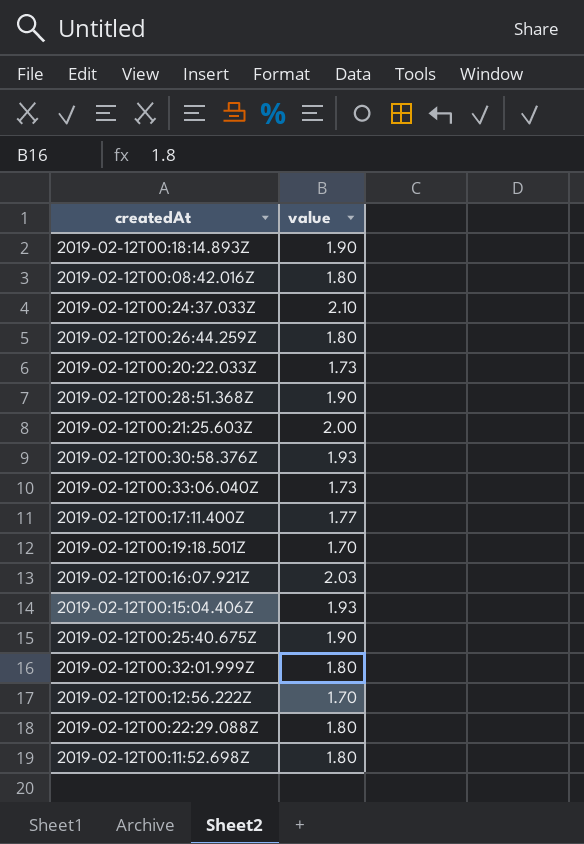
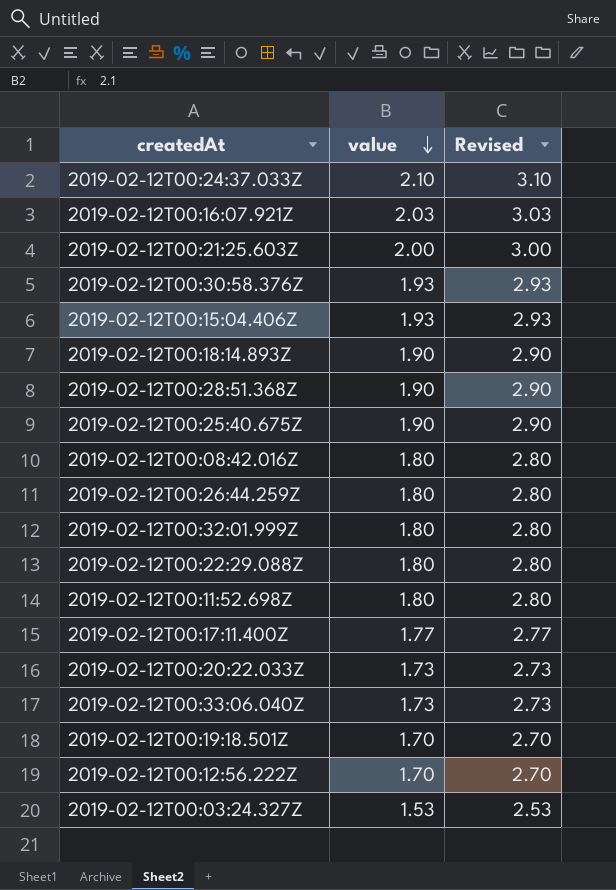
row order: none -> value descending
column Revised | formula: none -> [value] + 1
row 2019-02-12T00:03:24.327Z: none -> 1.53 | 2.53

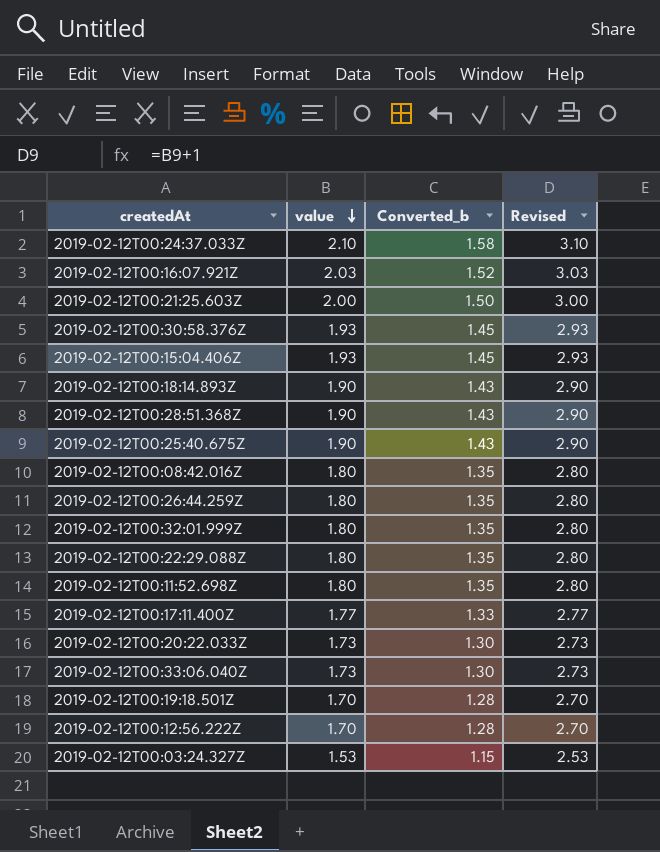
column Converted_b | formula: none -> [value] * 0.75

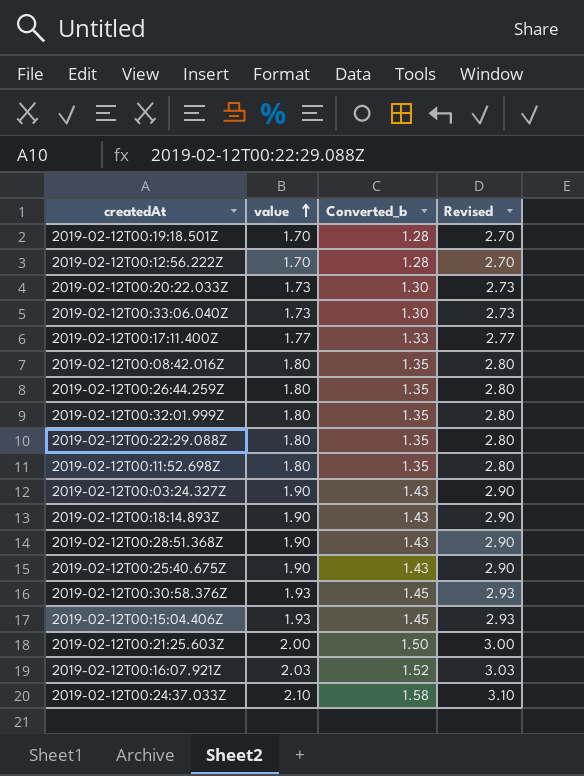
row order: value descending -> value ascending
2019-02-12T00:03:24.327Z | value: 1.53 -> 1.90
2019-02-12T00:03:24.327Z | Converted_b: 1.15 -> 1.43
2019-02-12T00:03:24.327Z | Revised: 2.53 -> 2.90

